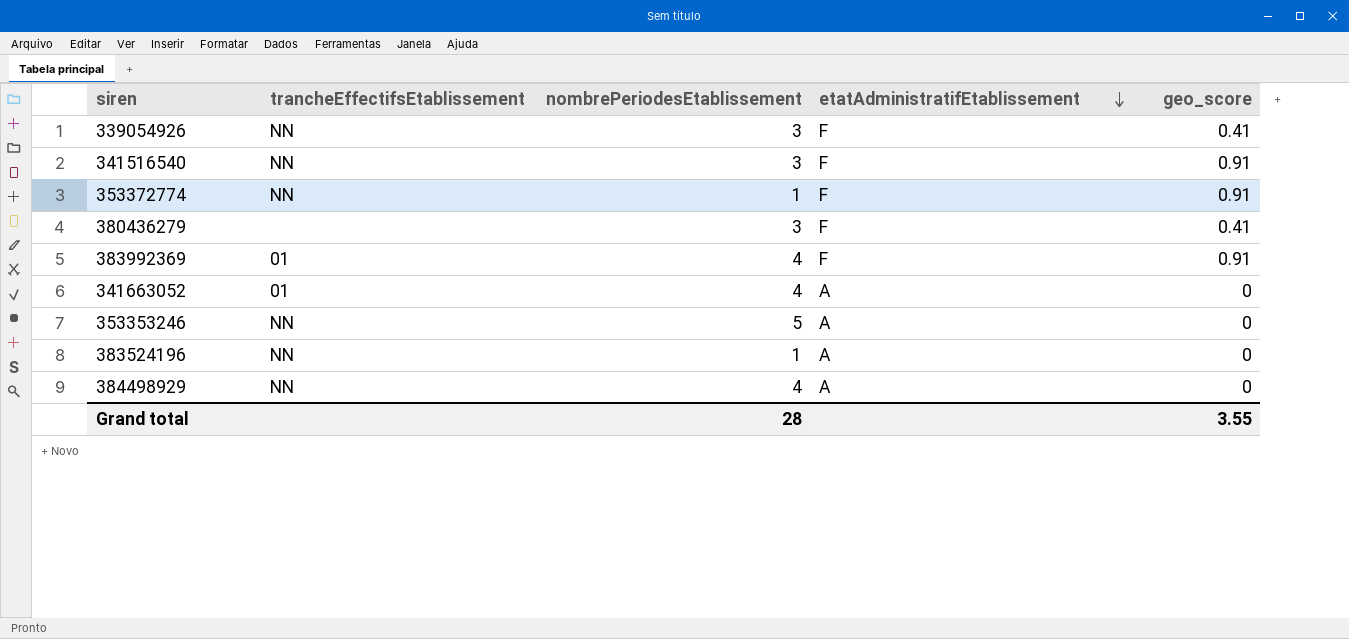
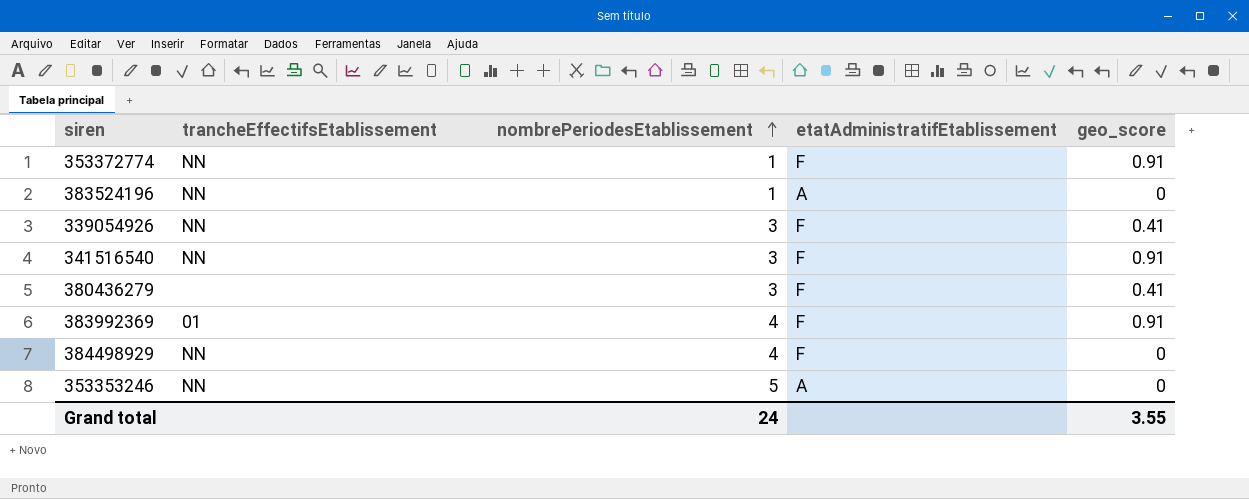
row order: etatAdministratifEtablissement descending -> nombrePeriodesEtablissement ascending
row 341663052: 01 | 4 | A | 0 -> none
384498929 | etatAdministratifEtablissement: A -> F
Grand total | nombrePeriodesEtablissement: 28 -> 24

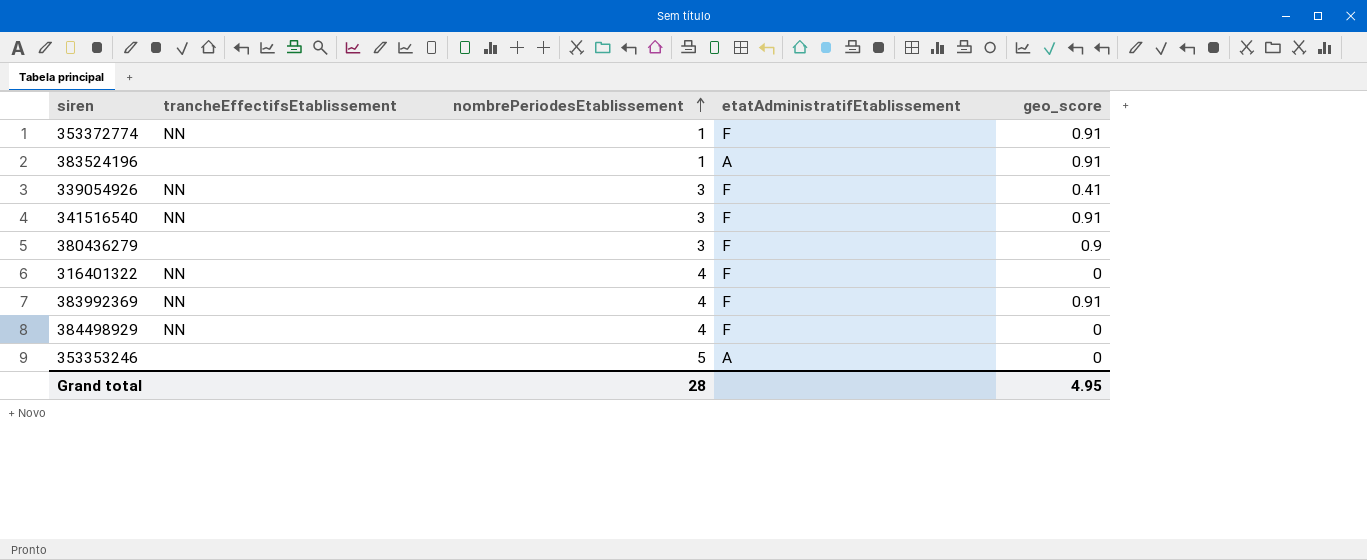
383524196 | trancheEffectifsEtablissement: NN -> none
383524196 | geo_score: 0 -> 0.91
380436279 | geo_score: 0.41 -> 0.9
row 316401322: none -> NN | 4 | F | 0
383992369 | trancheEffectifsEtablissement: 01 -> NN
353353246 | trancheEffectifsEtablissement: NN -> none
Grand total | nombrePeriodesEtablissement: 24 -> 28
Grand total | geo_score: 3.55 -> 4.95

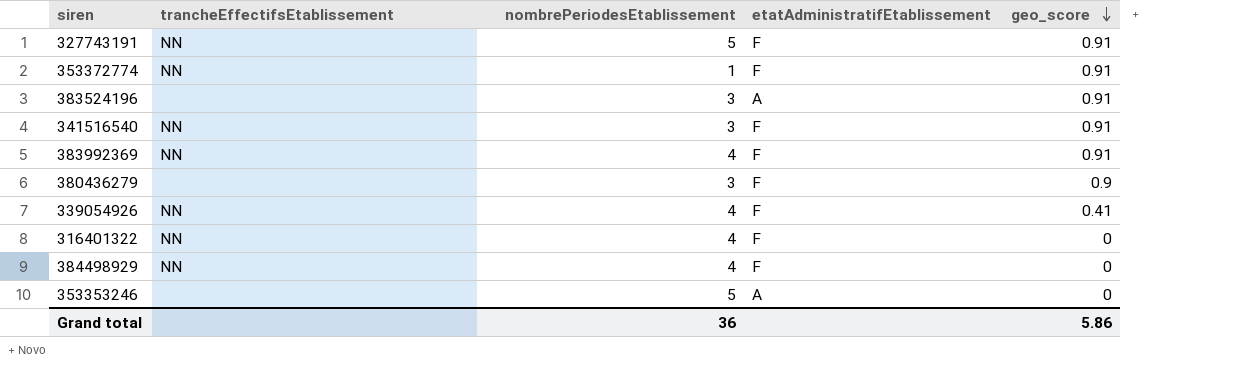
row order: nombrePeriodesEtablissement ascending -> geo_score descending
row 327743191: none -> NN | 5 | F | 0.91
383524196 | nombrePeriodesEtablissement: 1 -> 3
339054926 | nombrePeriodesEtablissement: 3 -> 4
Grand total | nombrePeriodesEtablissement: 28 -> 36
Grand total | geo_score: 4.95 -> 5.86

